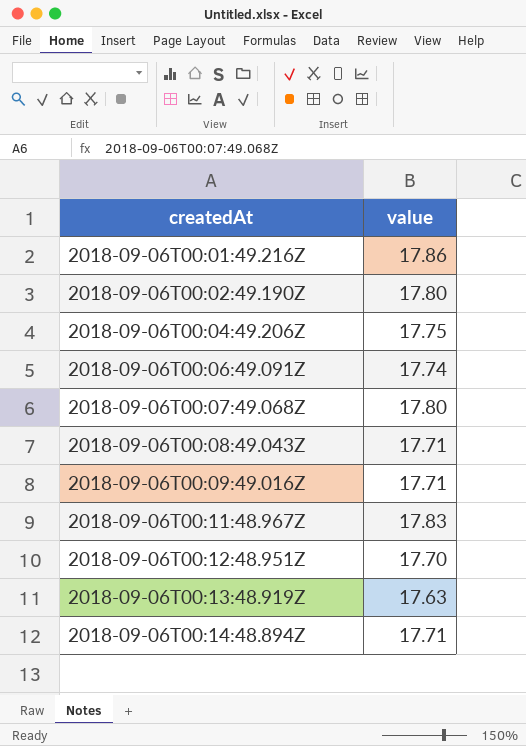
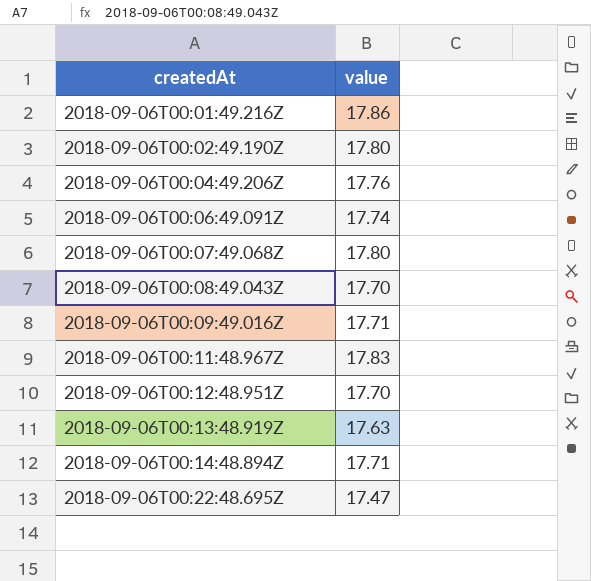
2018-09-06T00:04:49.206Z | value: 17.75 -> 17.76
2018-09-06T00:08:49.043Z | value: 17.71 -> 17.70
row 2018-09-06T00:22:48.695Z: none -> 17.47

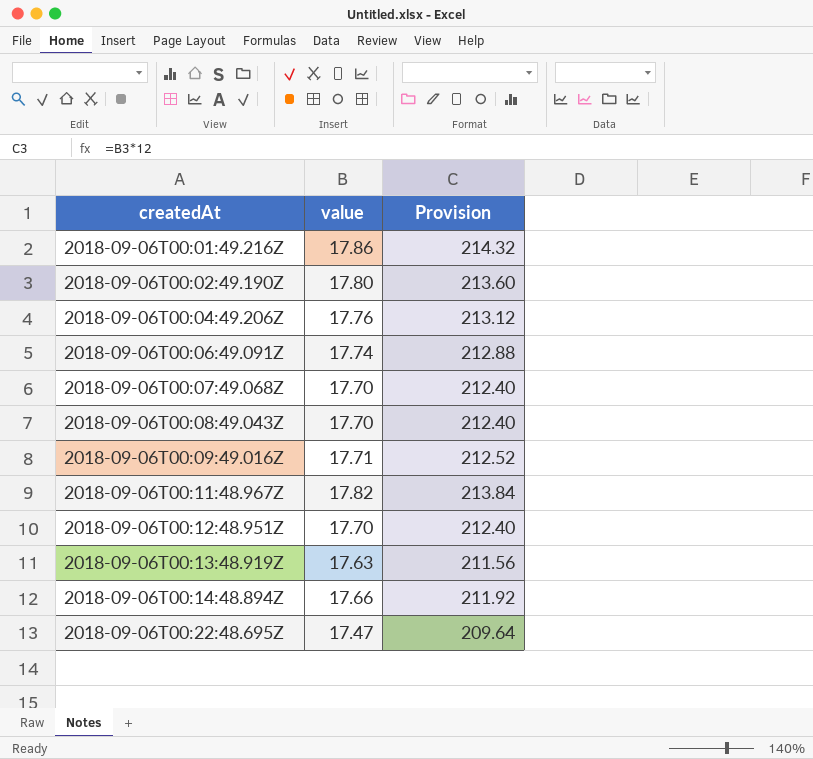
column Provision | formula: none -> [value] * 12
2018-09-06T00:07:49.068Z | value: 17.80 -> 17.70
2018-09-06T00:11:48.967Z | value: 17.83 -> 17.82
2018-09-06T00:14:48.894Z | value: 17.71 -> 17.66

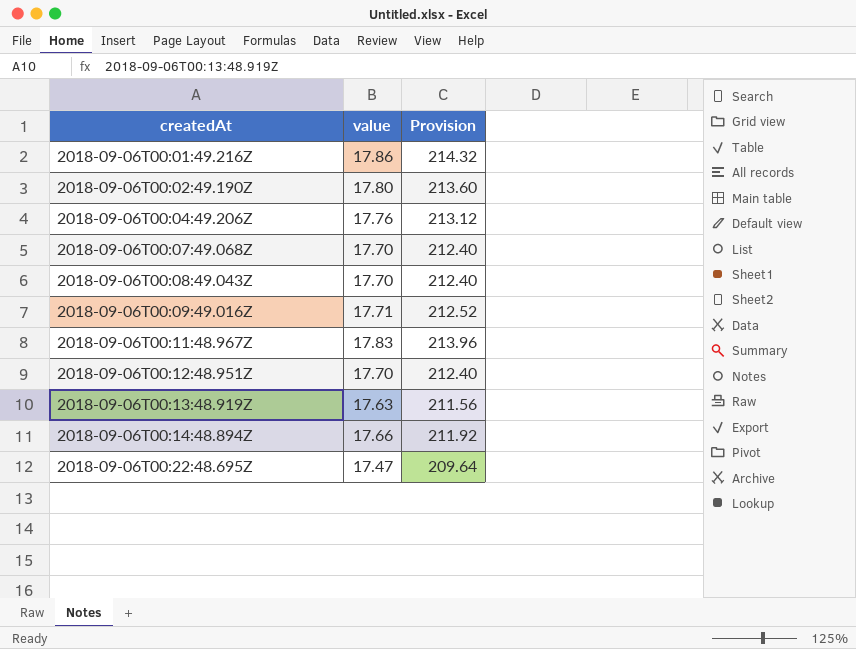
row 2018-09-06T00:06:49.091Z: 17.74 | 212.88 -> none
2018-09-06T00:11:48.967Z | value: 17.82 -> 17.83
2018-09-06T00:11:48.967Z | Provision: 213.84 -> 213.96

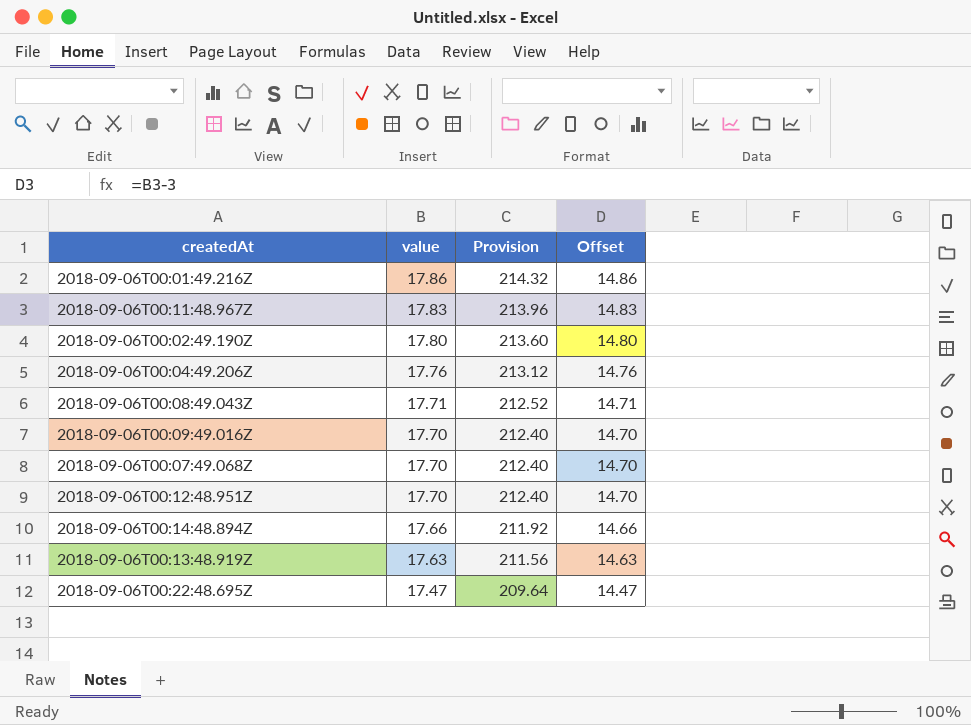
row order: createdAt ascending -> value descending
column Offset | formula: none -> [value] - 3
2018-09-06T00:08:49.043Z | value: 17.70 -> 17.71
2018-09-06T00:08:49.043Z | Provision: 212.40 -> 212.52
2018-09-06T00:09:49.016Z | value: 17.71 -> 17.70
2018-09-06T00:09:49.016Z | Provision: 212.52 -> 212.40

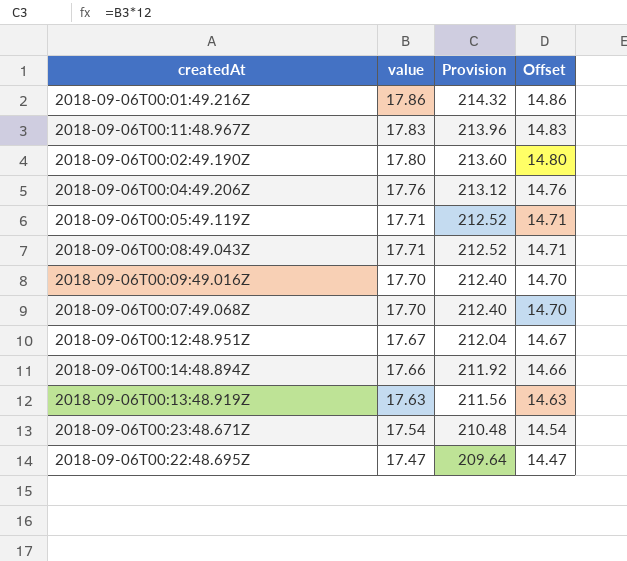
row 2018-09-06T00:05:49.119Z: none -> 17.71 | 212.52 | 14.71
2018-09-06T00:12:48.951Z | value: 17.70 -> 17.67
2018-09-06T00:12:48.951Z | Provision: 212.40 -> 212.04
2018-09-06T00:12:48.951Z | Offset: 14.70 -> 14.67
row 2018-09-06T00:23:48.671Z: none -> 17.54 | 210.48 | 14.54

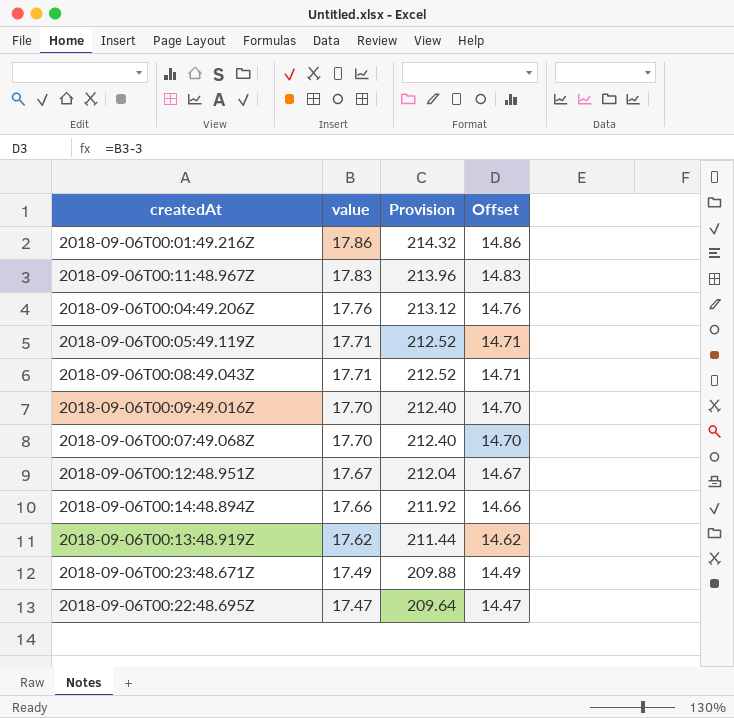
row 2018-09-06T00:02:49.190Z: 17.80 | 213.60 | 14.80 -> none
2018-09-06T00:13:48.919Z | value: 17.63 -> 17.62
2018-09-06T00:13:48.919Z | Provision: 211.56 -> 211.44
2018-09-06T00:13:48.919Z | Offset: 14.63 -> 14.62
2018-09-06T00:23:48.671Z | value: 17.54 -> 17.49
2018-09-06T00:23:48.671Z | Provision: 210.48 -> 209.88
2018-09-06T00:23:48.671Z | Offset: 14.54 -> 14.49

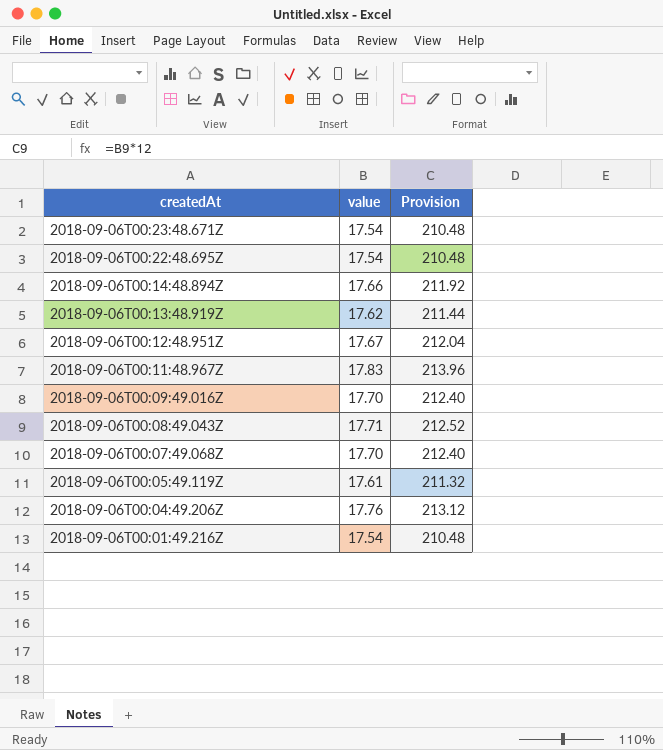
row order: value descending -> createdAt descending
column Offset | formula: [value] - 3 -> none
2018-09-06T00:23:48.671Z | value: 17.49 -> 17.54
2018-09-06T00:23:48.671Z | Provision: 209.88 -> 210.48
2018-09-06T00:22:48.695Z | value: 17.47 -> 17.54
2018-09-06T00:22:48.695Z | Provision: 209.64 -> 210.48
2018-09-06T00:05:49.119Z | value: 17.71 -> 17.61
2018-09-06T00:05:49.119Z | Provision: 212.52 -> 211.32
2018-09-06T00:01:49.216Z | value: 17.86 -> 17.54
2018-09-06T00:01:49.216Z | Provision: 214.32 -> 210.48

